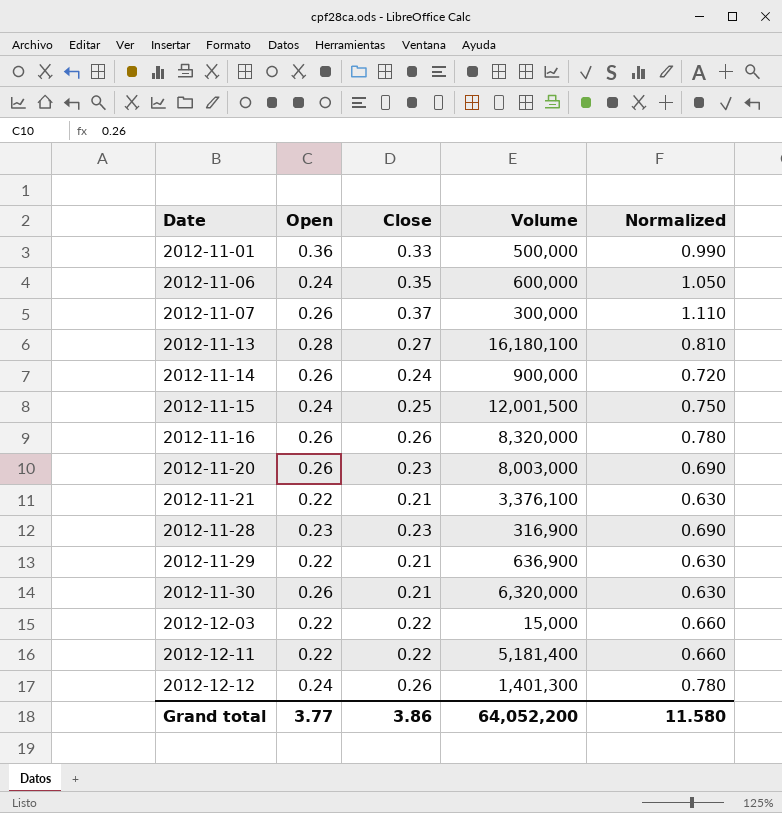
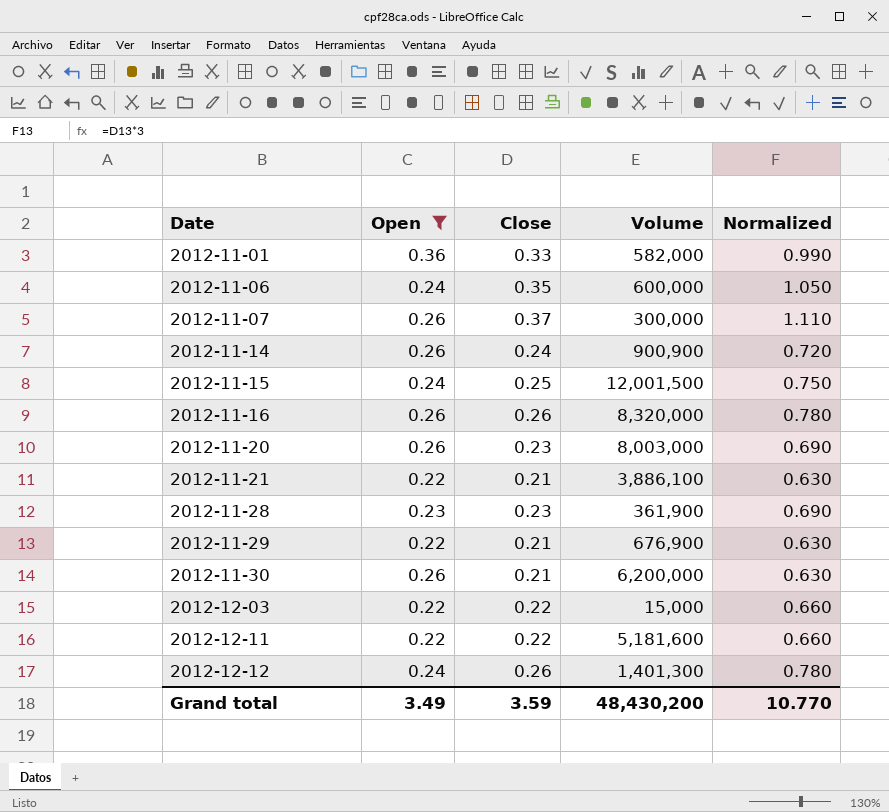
filter: none -> Open != 0.28
2012-11-01 | Volume: 500,000 -> 582,000
2012-11-14 | Volume: 900,000 -> 900,900
2012-11-21 | Volume: 3,376,100 -> 3,886,100
2012-11-28 | Volume: 316,900 -> 361,900
2012-11-29 | Volume: 636,900 -> 676,900
2012-11-30 | Volume: 6,320,000 -> 6,200,000
2012-12-11 | Volume: 5,181,400 -> 5,181,600
Grand total | Open: 3.77 -> 3.49
Grand total | Close: 3.86 -> 3.59
Grand total | Volume: 64,052,200 -> 48,430,200
Grand total | Normalized: 11.580 -> 10.770

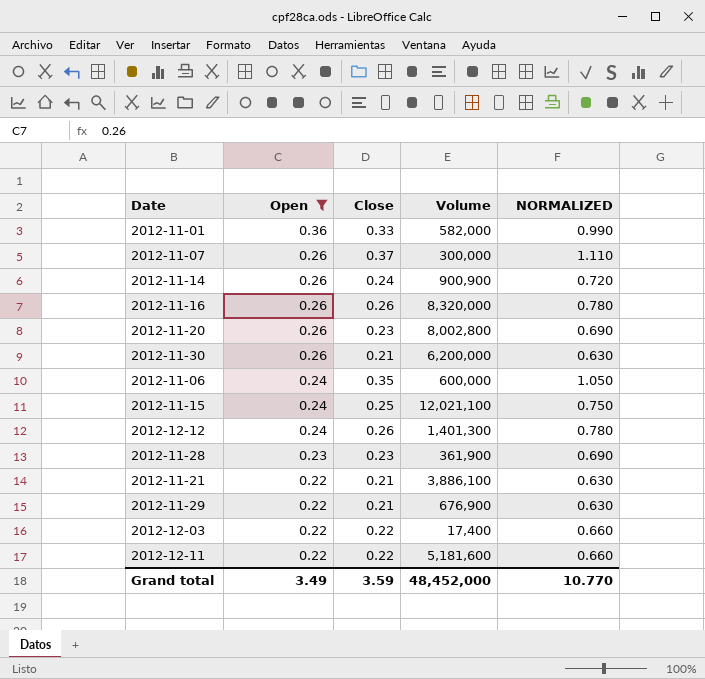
row order: Date ascending -> Open descending
column name: Normalized -> NORMALIZED
2012-11-20 | Volume: 8,003,000 -> 8,002,800
2012-11-15 | Volume: 12,001,500 -> 12,021,100
2012-12-03 | Volume: 15,000 -> 17,400
Grand total | Volume: 48,430,200 -> 48,452,000

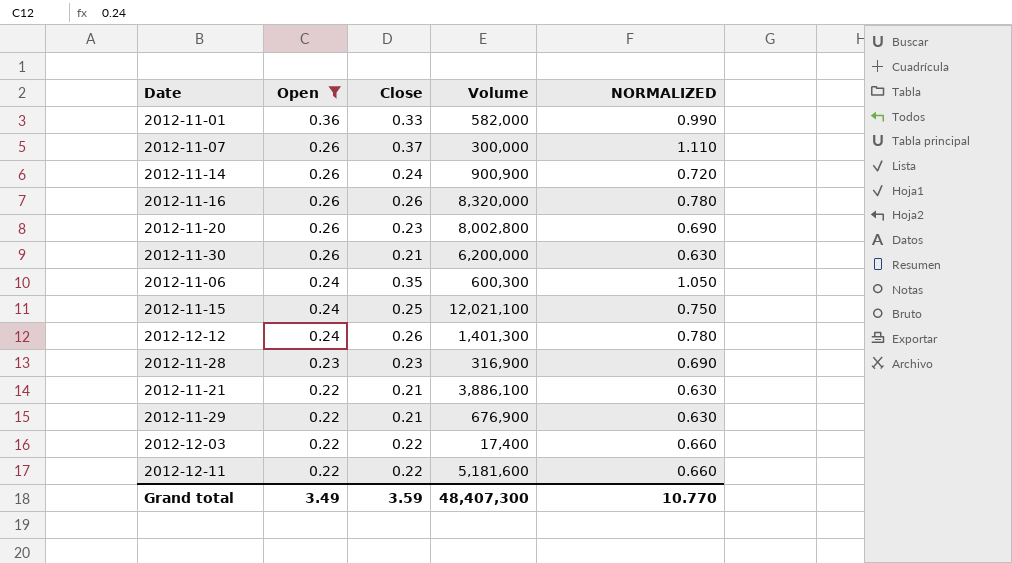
2012-11-06 | Volume: 600,000 -> 600,300
2012-11-28 | Volume: 361,900 -> 316,900
Grand total | Volume: 48,452,000 -> 48,407,300

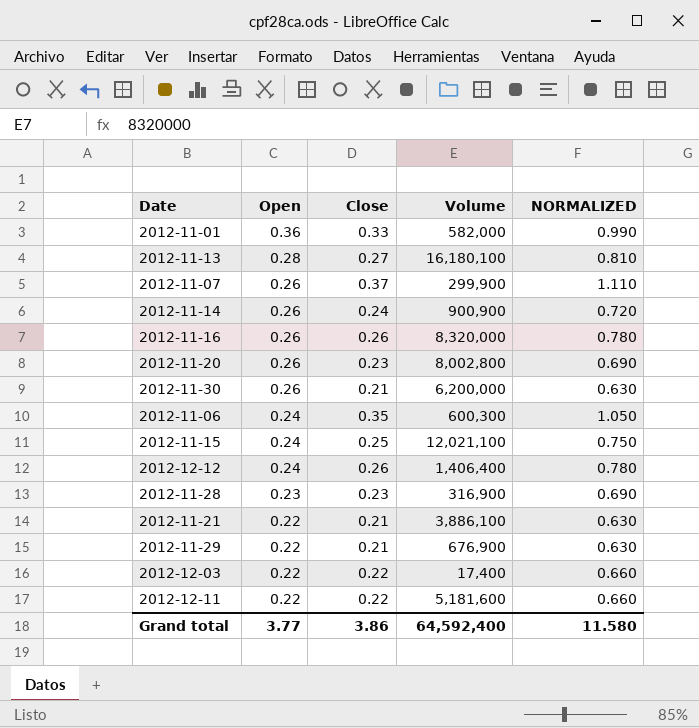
filter: Open != 0.28 -> none
2012-11-07 | Volume: 300,000 -> 299,900
2012-12-12 | Volume: 1,401,300 -> 1,406,400
Grand total | Open: 3.49 -> 3.77
Grand total | Close: 3.59 -> 3.86
Grand total | Volume: 48,407,300 -> 64,592,400
Grand total | NORMALIZED: 10.770 -> 11.580

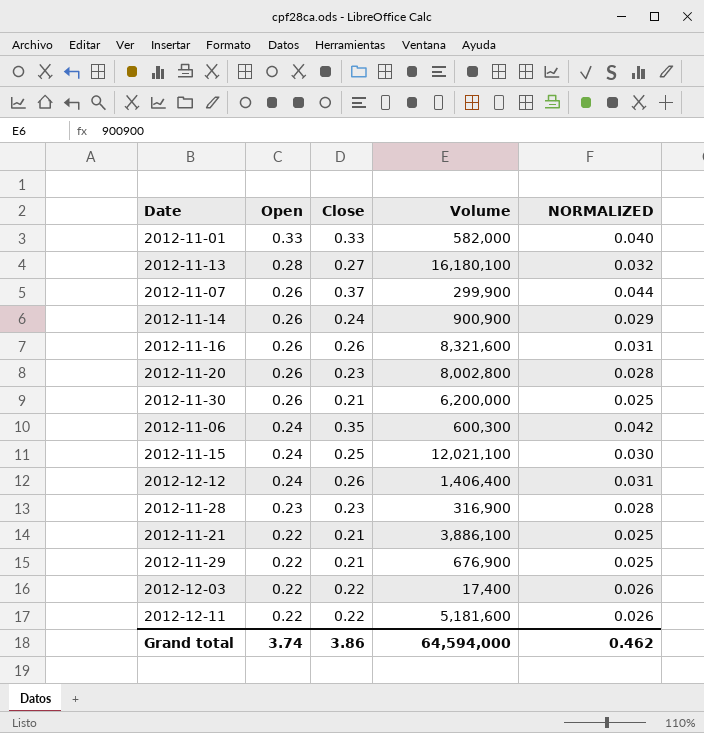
column NORMALIZED | formula: [Close] * 3 -> [Close] * 0.12
2012-11-01 | Open: 0.36 -> 0.33
2012-11-16 | Volume: 8,320,000 -> 8,321,600
Grand total | Open: 3.77 -> 3.74
Grand total | Volume: 64,592,400 -> 64,594,000
Grand total | NORMALIZED: 11.580 -> 0.462

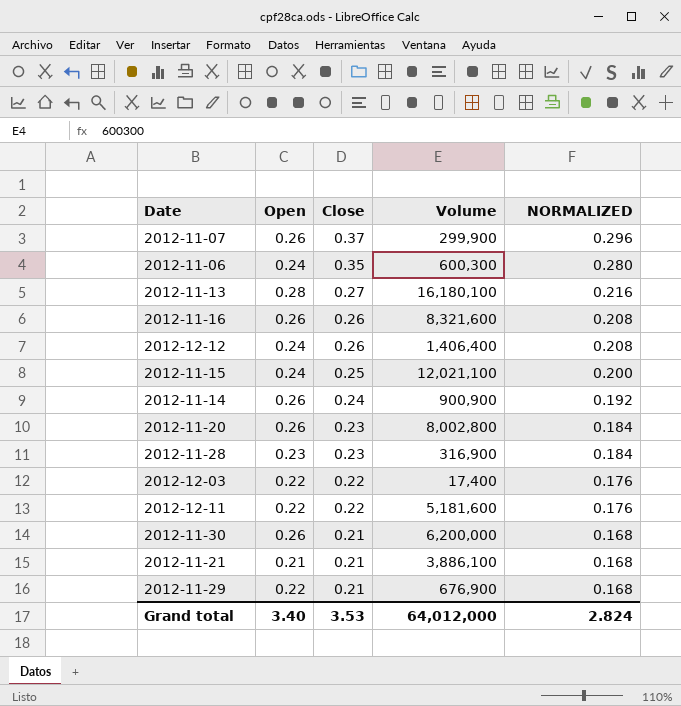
row order: Open descending -> Close descending
column NORMALIZED | formula: [Close] * 0.12 -> [Close] * 0.8
row 2012-11-01: 0.33 | 0.33 | 582,000 | 0.040 -> none
2012-11-21 | Open: 0.22 -> 0.21
Grand total | Open: 3.74 -> 3.40
Grand total | Close: 3.86 -> 3.53
Grand total | Volume: 64,594,000 -> 64,012,000
Grand total | NORMALIZED: 0.462 -> 2.824

